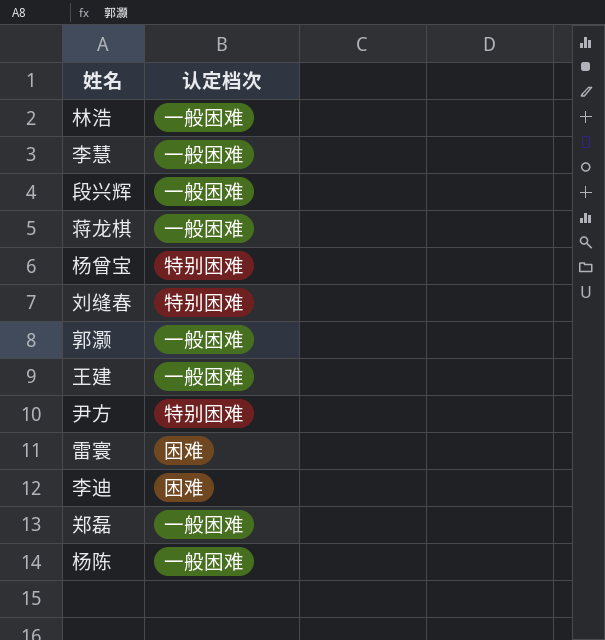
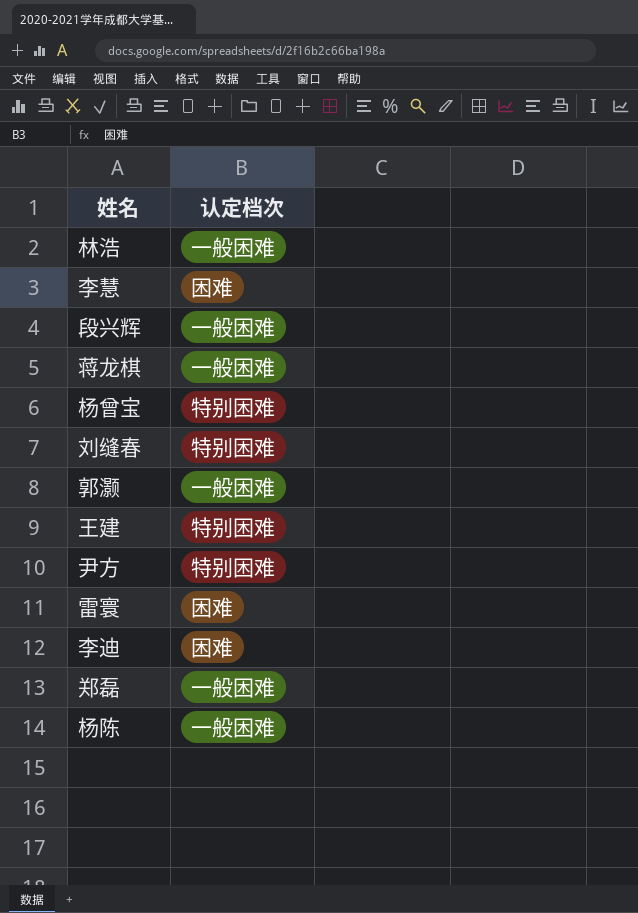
李慧 | 认定档次: 一般困难 -> 困难
王建 | 认定档次: 一般困难 -> 特别困难

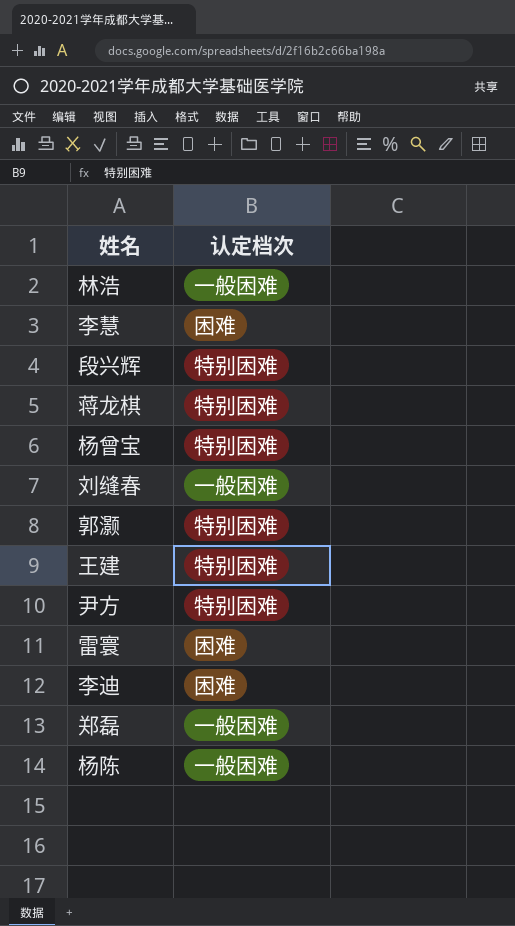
段兴辉 | 认定档次: 一般困难 -> 特别困难
蒋龙棋 | 认定档次: 一般困难 -> 特别困难
刘缝春 | 认定档次: 特别困难 -> 一般困难
郭灏 | 认定档次: 一般困难 -> 特别困难

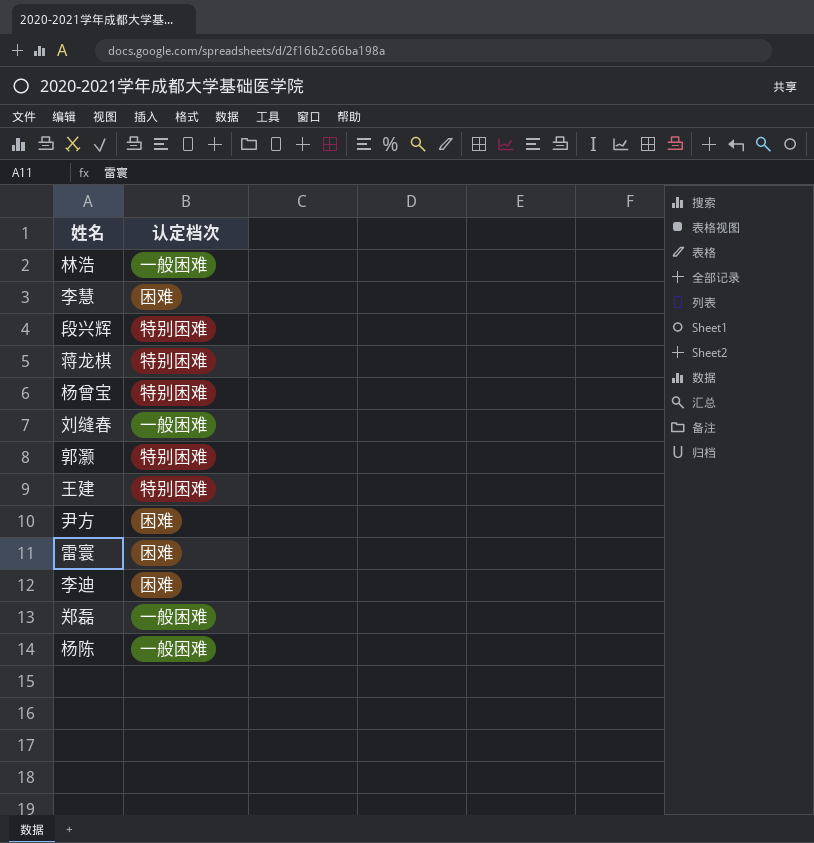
尹方 | 认定档次: 特别困难 -> 困难

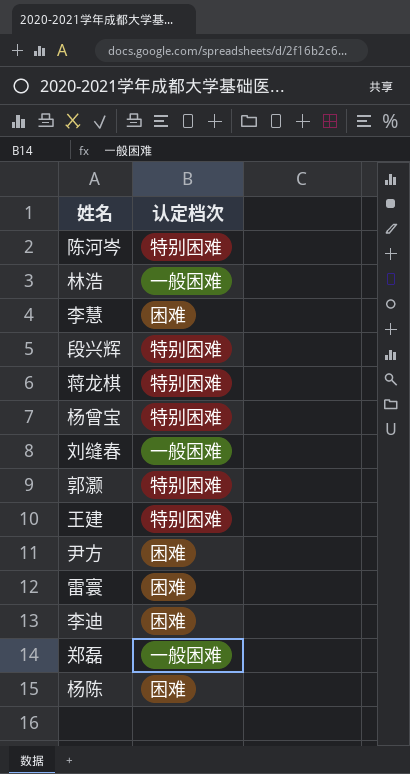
row 陈河岑: none -> 特别困难
杨陈 | 认定档次: 一般困难 -> 困难

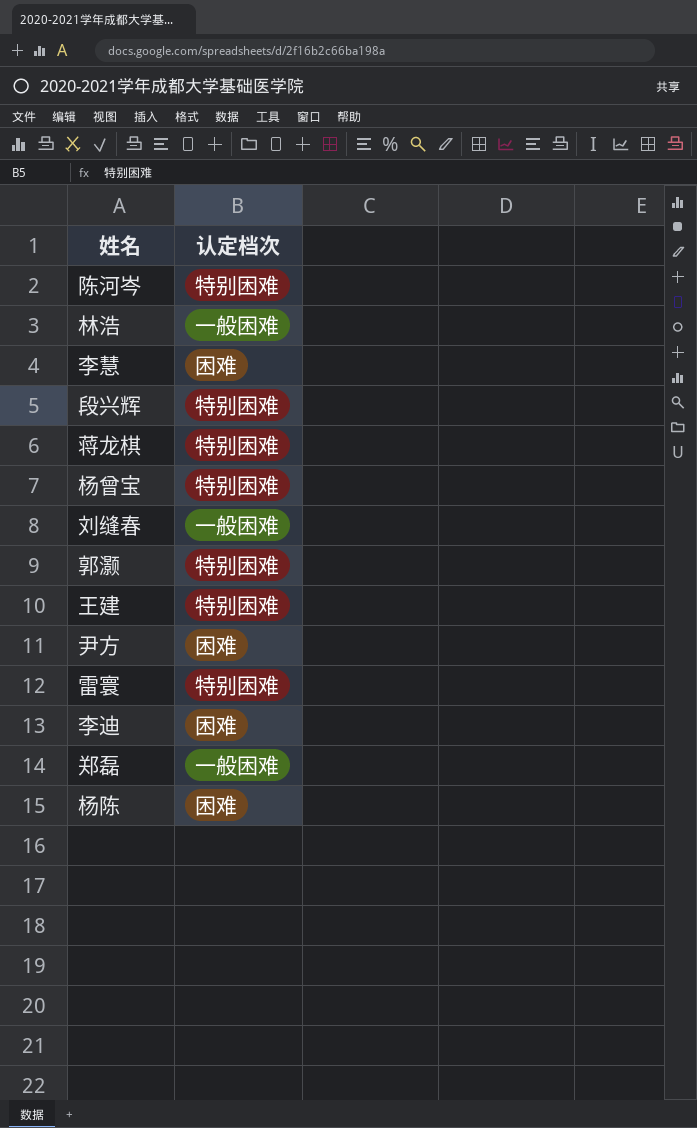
雷寰 | 认定档次: 困难 -> 特别困难

